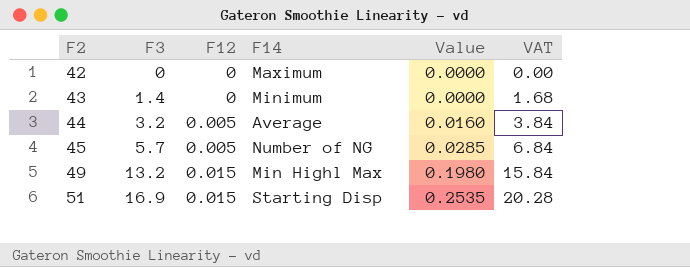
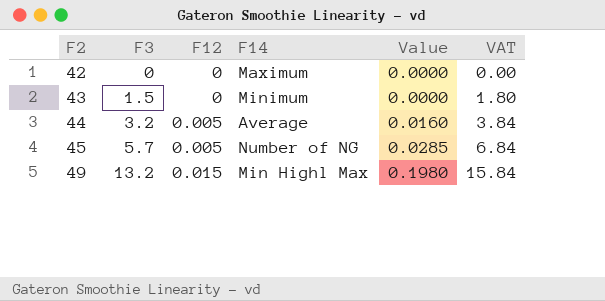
row 51: 16.9 | 0.015 | Starting Disp | 0.2535 | 20.28 -> none
43 | F3: 1.4 -> 1.5
43 | VAT: 1.68 -> 1.80

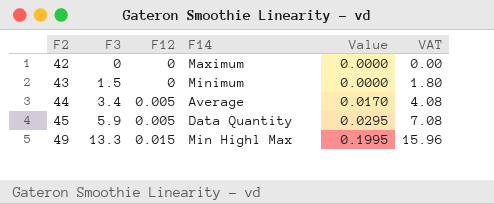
44 | F3: 3.2 -> 3.4
44 | Value: 0.0160 -> 0.0170
44 | VAT: 3.84 -> 4.08
45 | F3: 5.7 -> 5.9
45 | F14: Number of NG -> Data Quantity
45 | Value: 0.0285 -> 0.0295
45 | VAT: 6.84 -> 7.08
49 | F3: 13.2 -> 13.3
49 | Value: 0.1980 -> 0.1995
49 | VAT: 15.84 -> 15.96

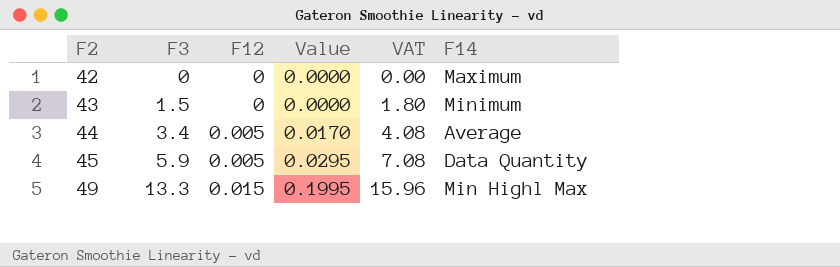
column F14 | position: 4 -> 6

